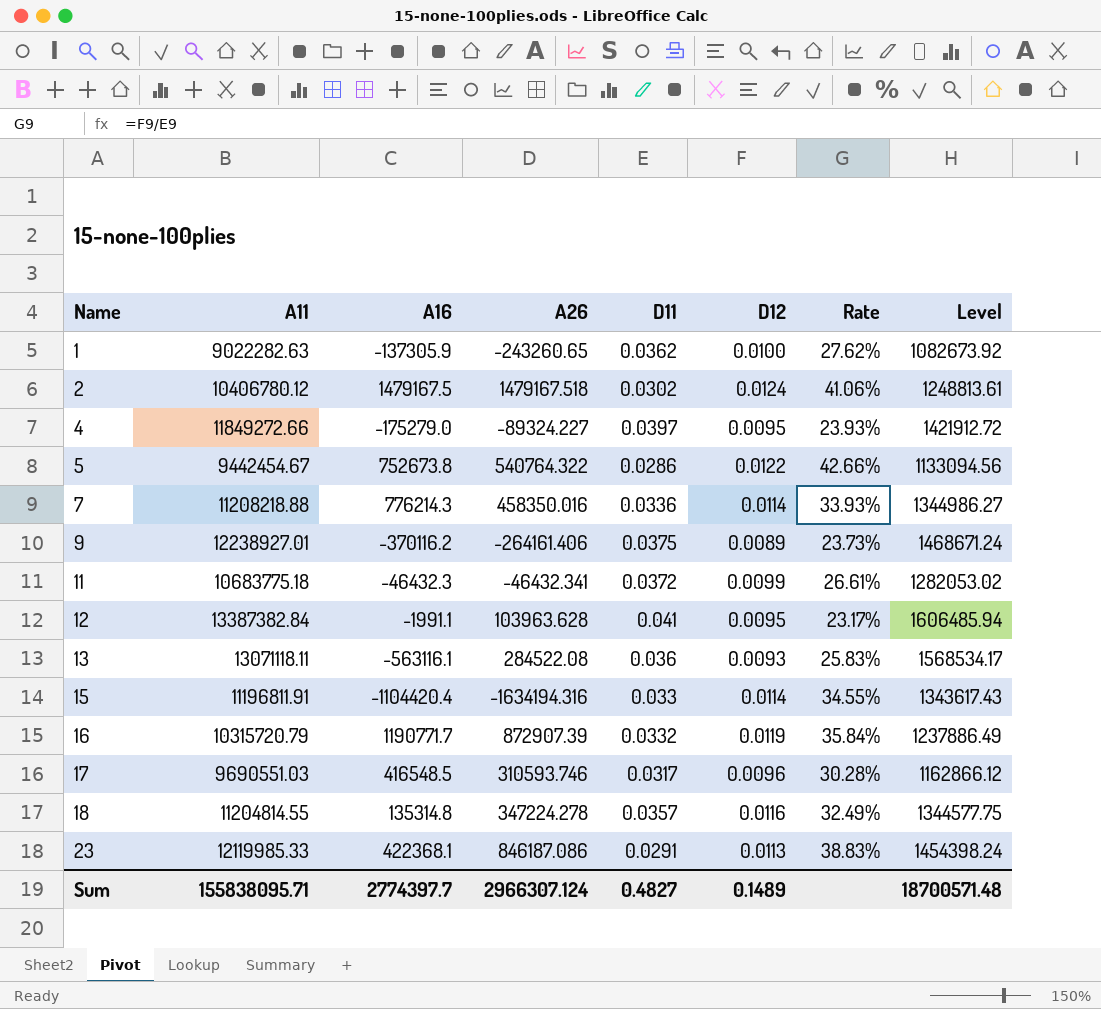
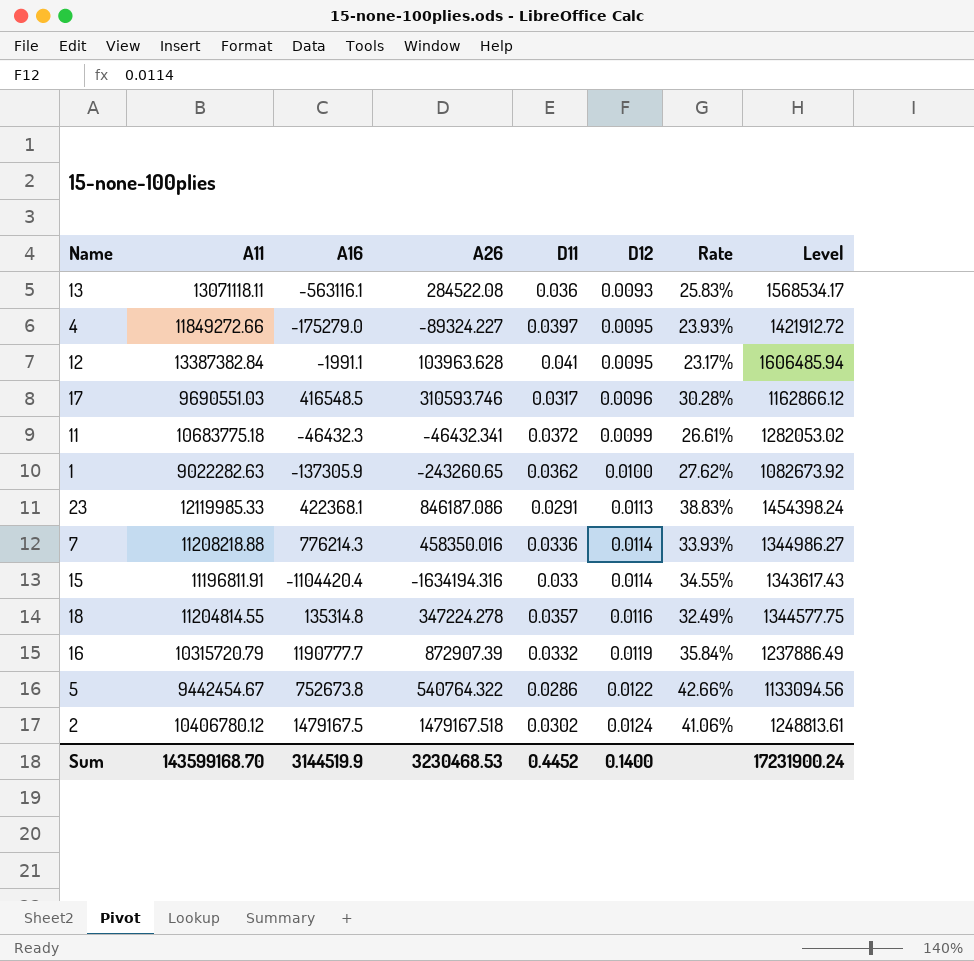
row order: Name ascending -> D12 ascending
row 9: 12238927.01 | -370116.2 | -264161.406 | 0.0375 | 0.0089 | 23.73% | 1468671.24 -> none
16 | A16: 1190771.7 -> 1190777.7
Sum | A11: 155838095.71 -> 143599168.70
Sum | A16: 2774397.7 -> 3144519.9
Sum | A26: 2966307.124 -> 3230468.53
Sum | D11: 0.4827 -> 0.4452
Sum | D12: 0.1489 -> 0.1400
Sum | Level: 18700571.48 -> 17231900.24

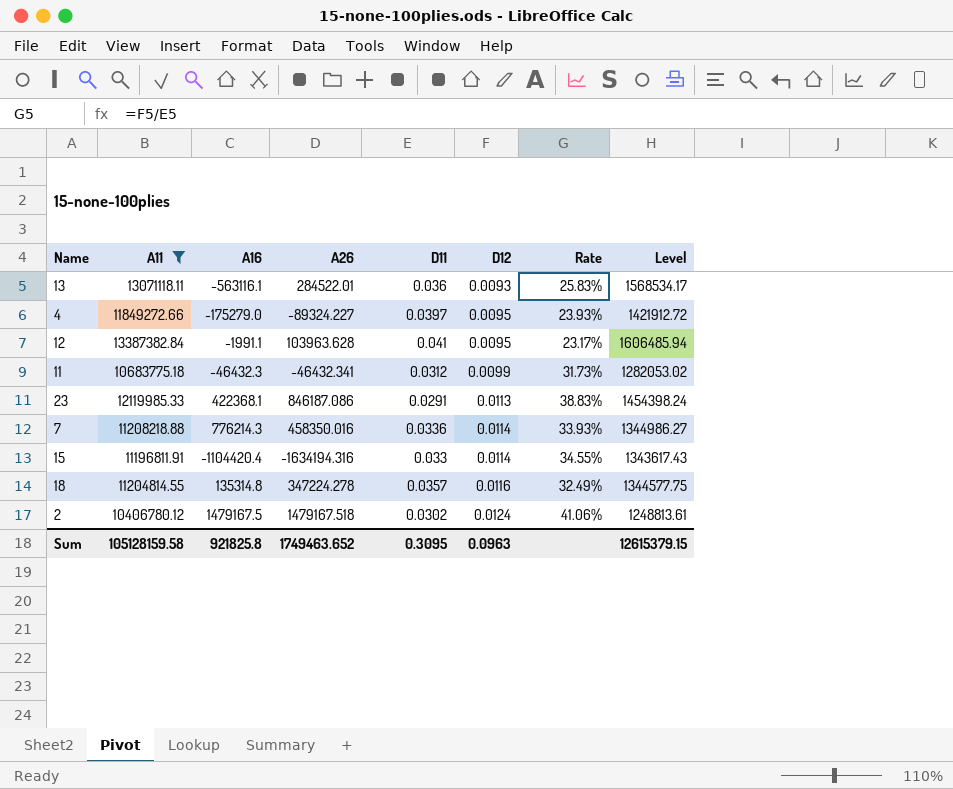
filter: none -> A11 >= 10406780.12
13 | A26: 284522.08 -> 284522.01
11 | D11: 0.0372 -> 0.0312
11 | Rate: 26.61% -> 31.73%
Sum | A11: 143599168.70 -> 105128159.58
Sum | A16: 3144519.9 -> 921825.8
Sum | A26: 3230468.53 -> 1749463.652
Sum | D11: 0.4452 -> 0.3095
Sum | D12: 0.1400 -> 0.0963
Sum | Level: 17231900.24 -> 12615379.15

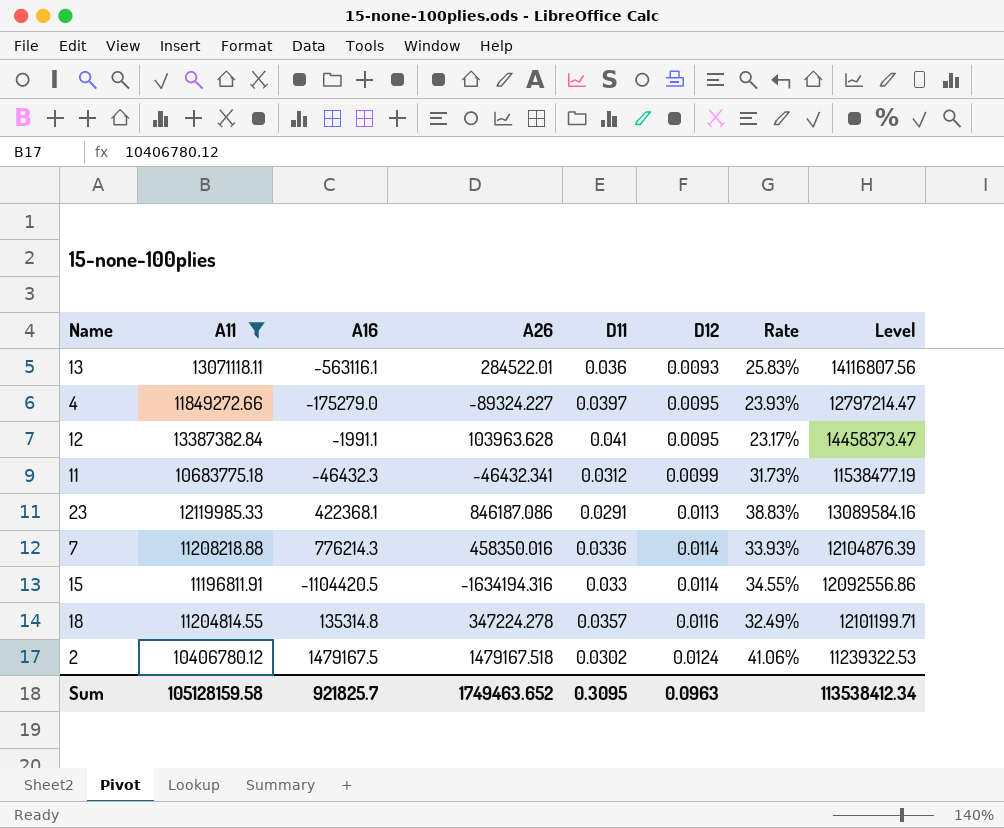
column Level | formula: [A11] * 0.12 -> [A11] * 1.08
15 | A16: -1104420.4 -> -1104420.5
Sum | A16: 921825.8 -> 921825.7
Sum | Level: 12615379.15 -> 113538412.34

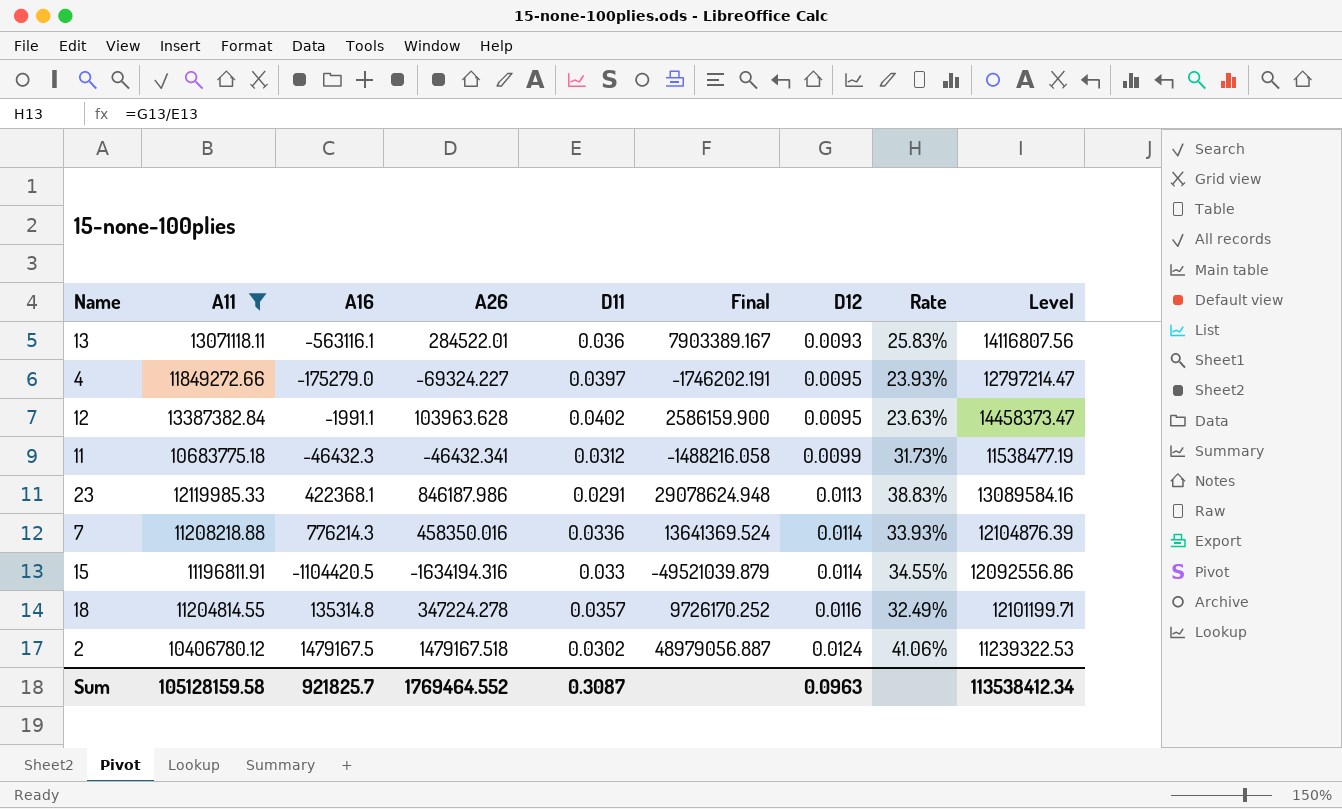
column Final | formula: none -> [A26] / [D11]
4 | A26: -89324.227 -> -69324.227
12 | D11: 0.041 -> 0.0402
12 | Rate: 23.17% -> 23.63%
23 | A26: 846187.086 -> 846187.986
Sum | A26: 1749463.652 -> 1769464.552
Sum | D11: 0.3095 -> 0.3087

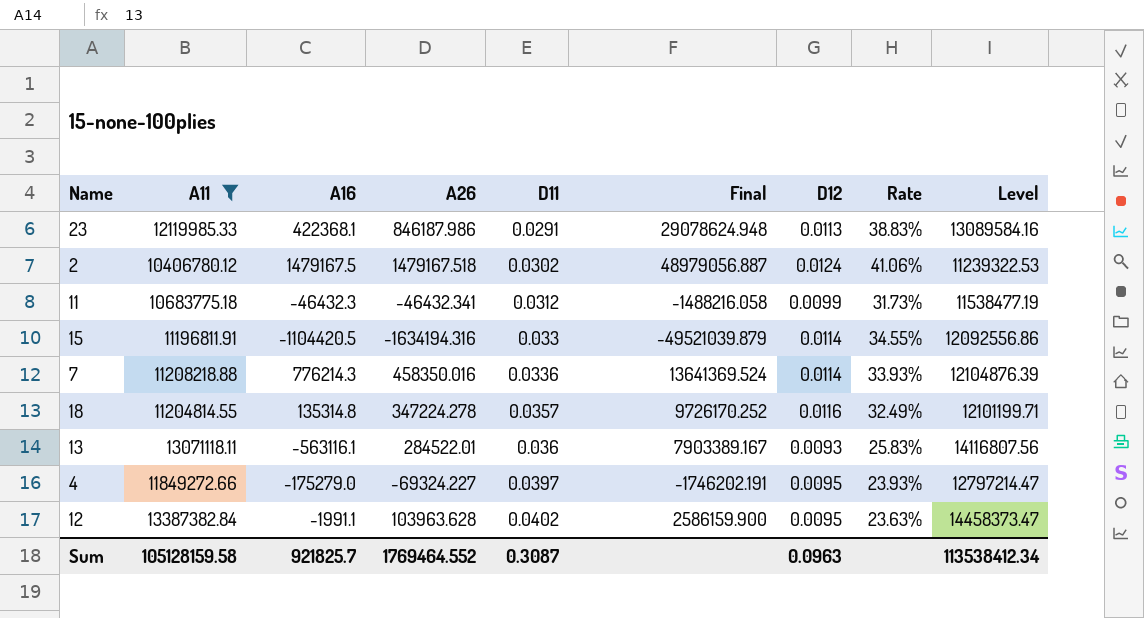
row order: D12 ascending -> D11 ascending

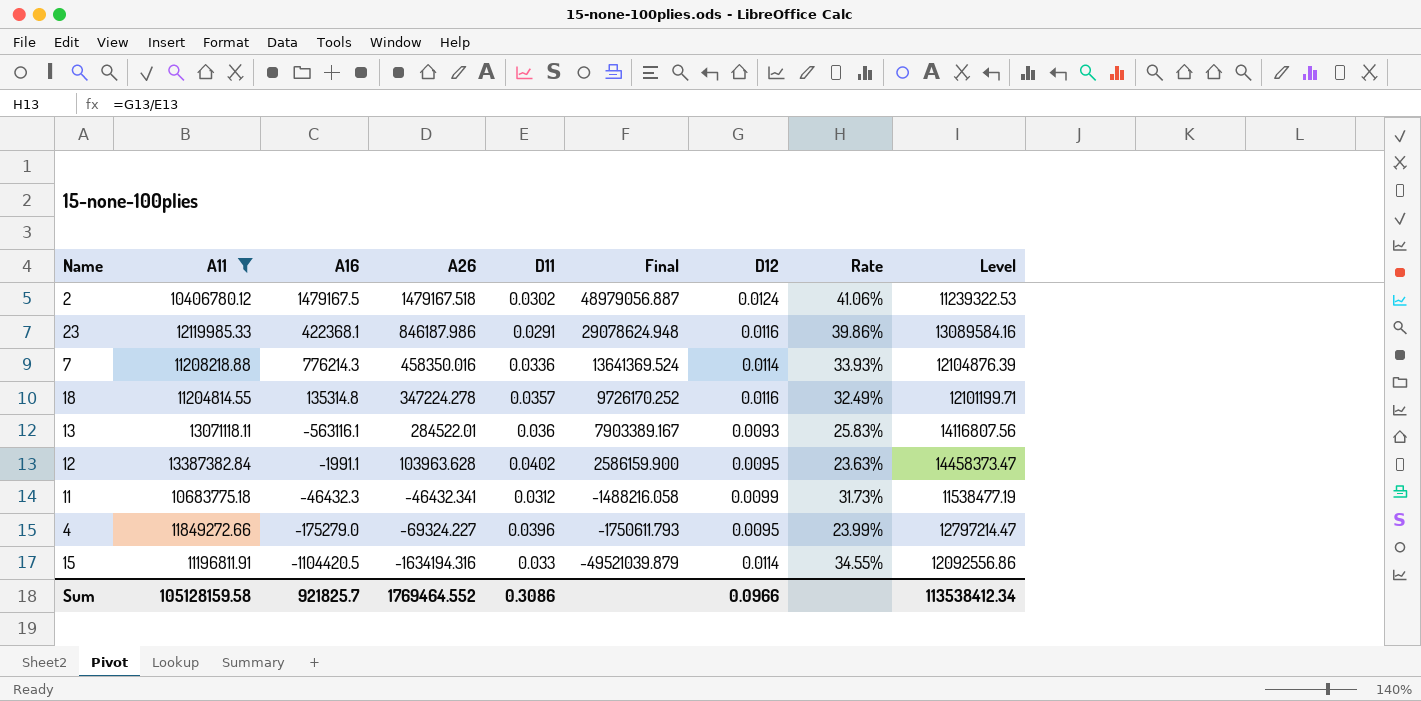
row order: D11 ascending -> A26 descending
23 | D12: 0.0113 -> 0.0116
23 | Rate: 38.83% -> 39.86%
4 | D11: 0.0397 -> 0.0396
4 | Final: -1746202.191 -> -1750611.793
4 | Rate: 23.93% -> 23.99%
Sum | D11: 0.3087 -> 0.3086
Sum | D12: 0.0963 -> 0.0966

